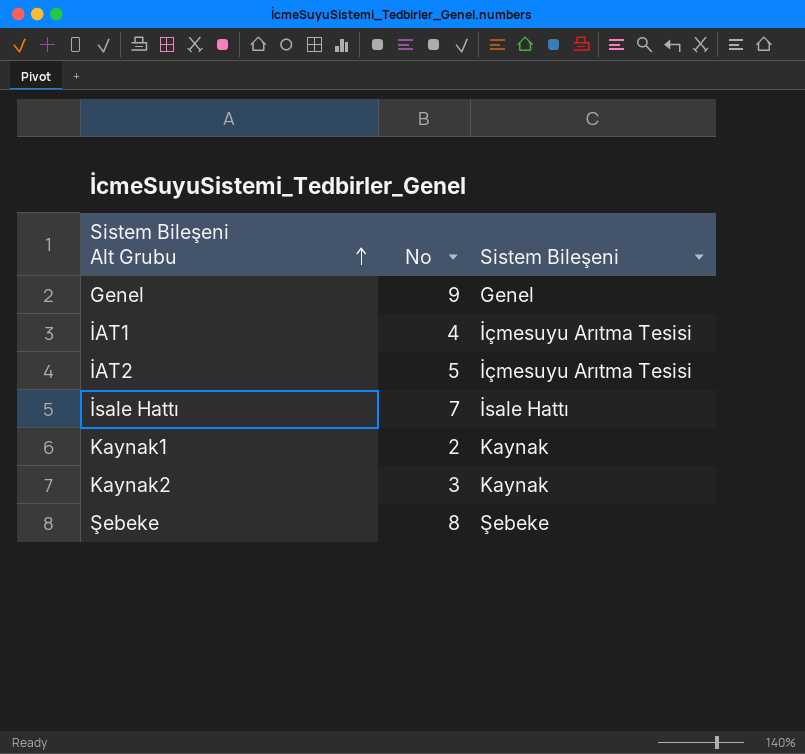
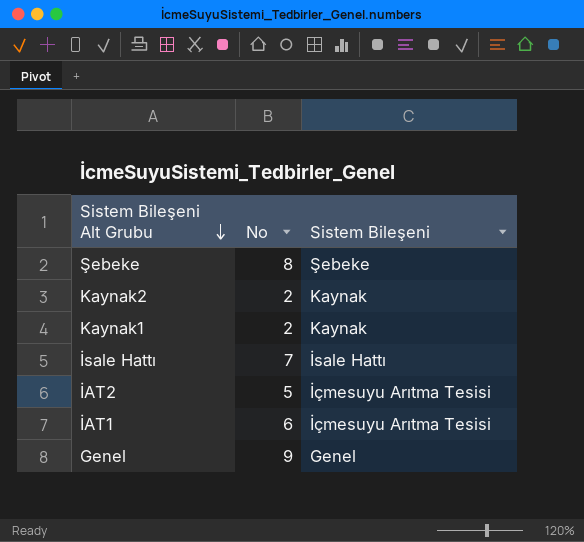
row order: Sistem Bileşeni Alt Grubu ascending -> Sistem Bileşeni Alt Grubu descending
Kaynak2 | No: 3 -> 2
İAT1 | No: 4 -> 6

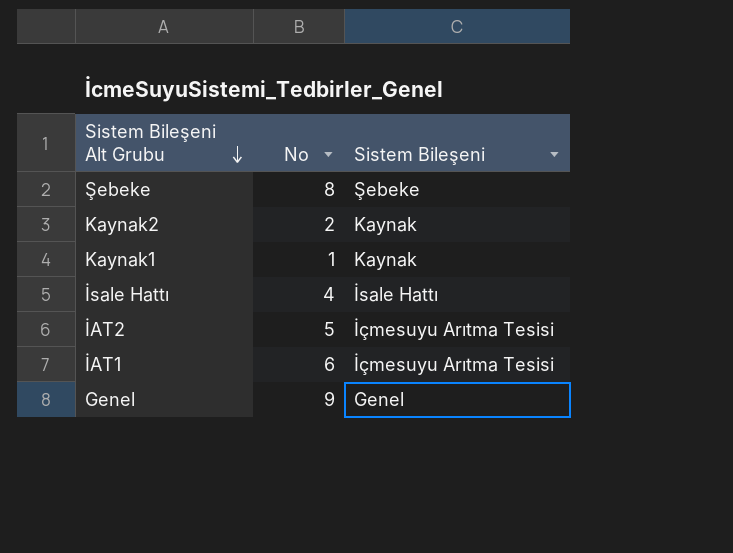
Kaynak1 | No: 2 -> 1
İsale Hattı | No: 7 -> 4

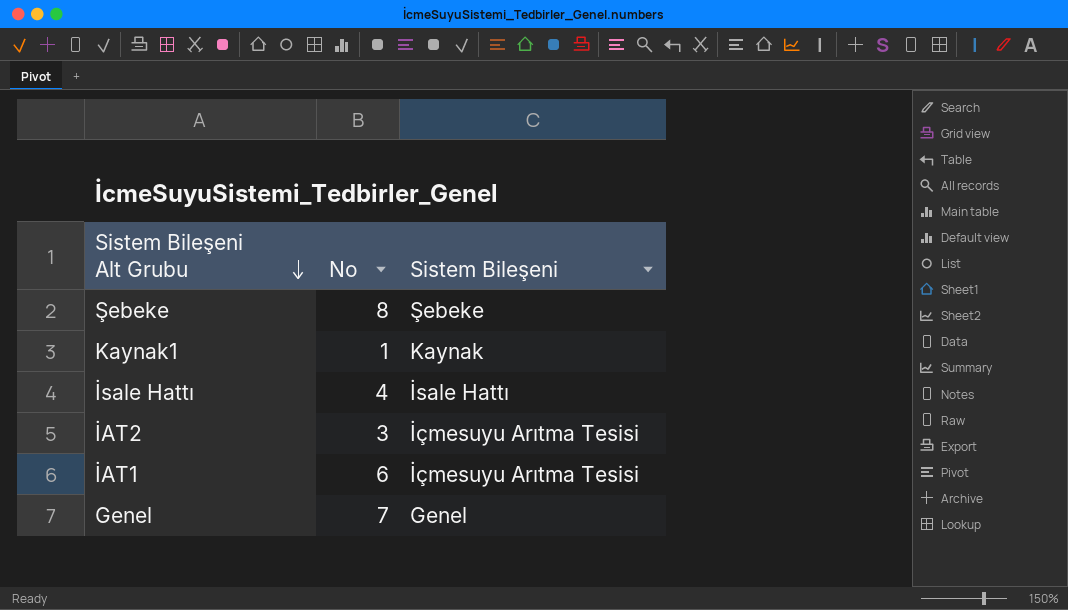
row Kaynak2: 2 | Kaynak -> none
İAT2 | No: 5 -> 3
Genel | No: 9 -> 7

